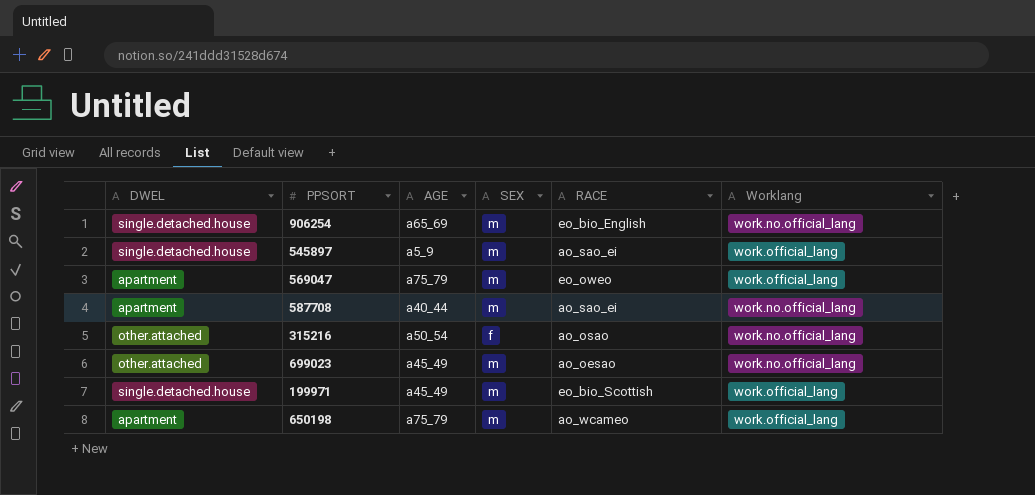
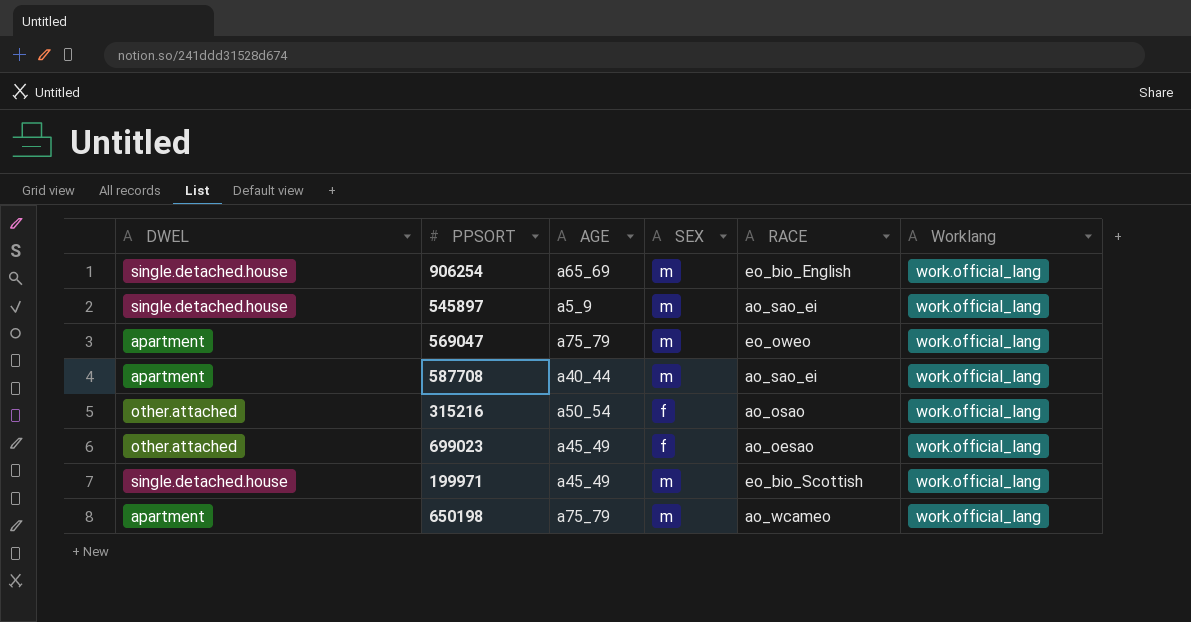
906254 | Worklang: work.no.official_lang -> work.official_lang
587708 | Worklang: work.no.official_lang -> work.official_lang
315216 | Worklang: work.no.official_lang -> work.official_lang
699023 | SEX: m -> f
699023 | Worklang: work.no.official_lang -> work.official_lang

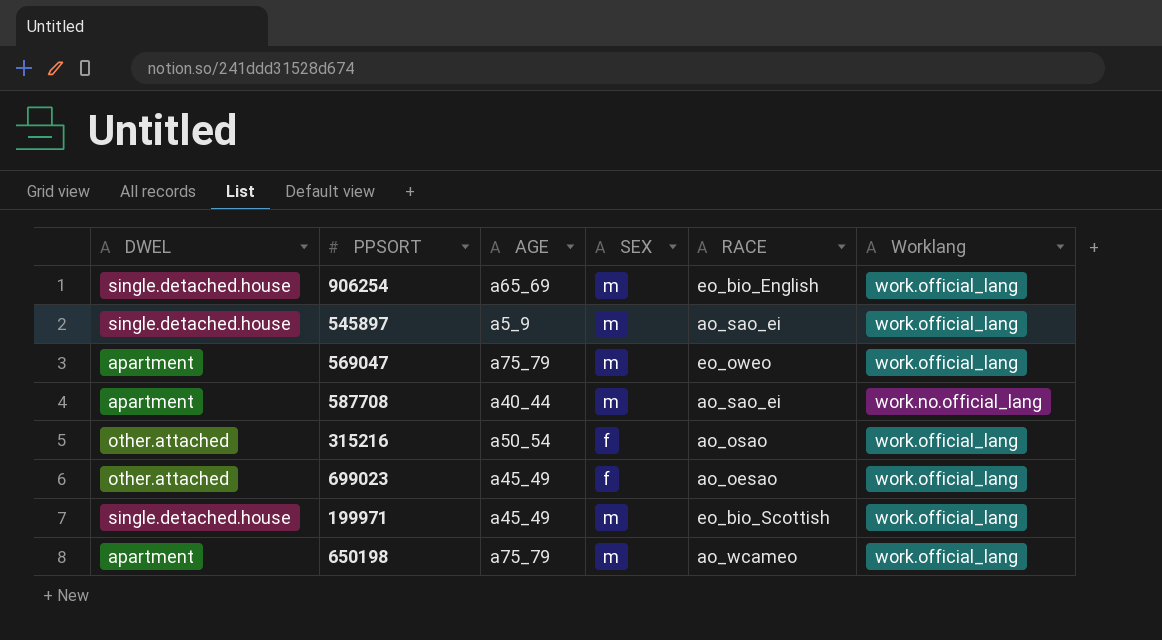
587708 | Worklang: work.official_lang -> work.no.official_lang

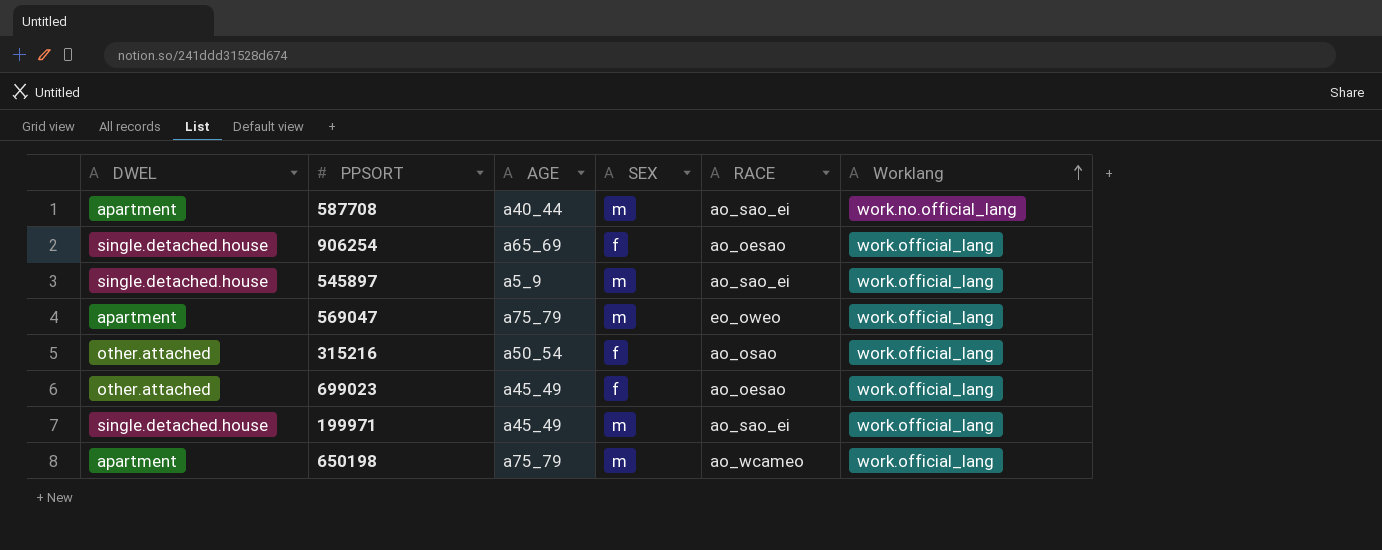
row order: none -> Worklang ascending
906254 | SEX: m -> f
906254 | RACE: eo_bio_English -> ao_oesao
199971 | RACE: eo_bio_Scottish -> ao_sao_ei

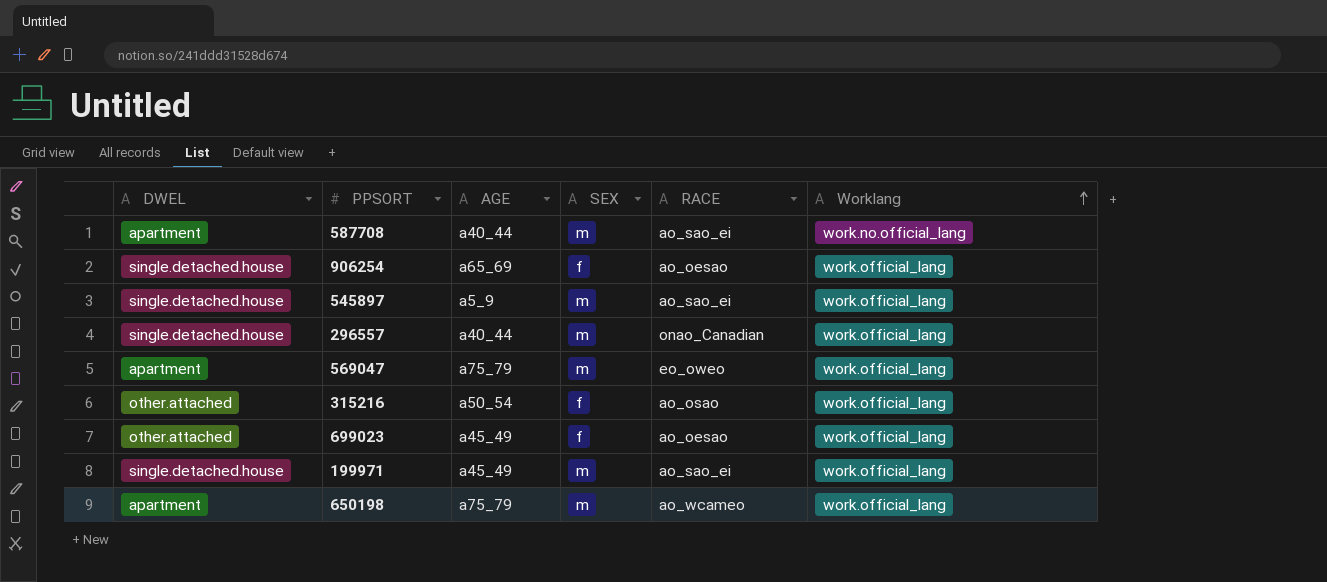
row 296557: none -> single.detached.house | a40_44 | m | onao_Canadian | work.official_lang

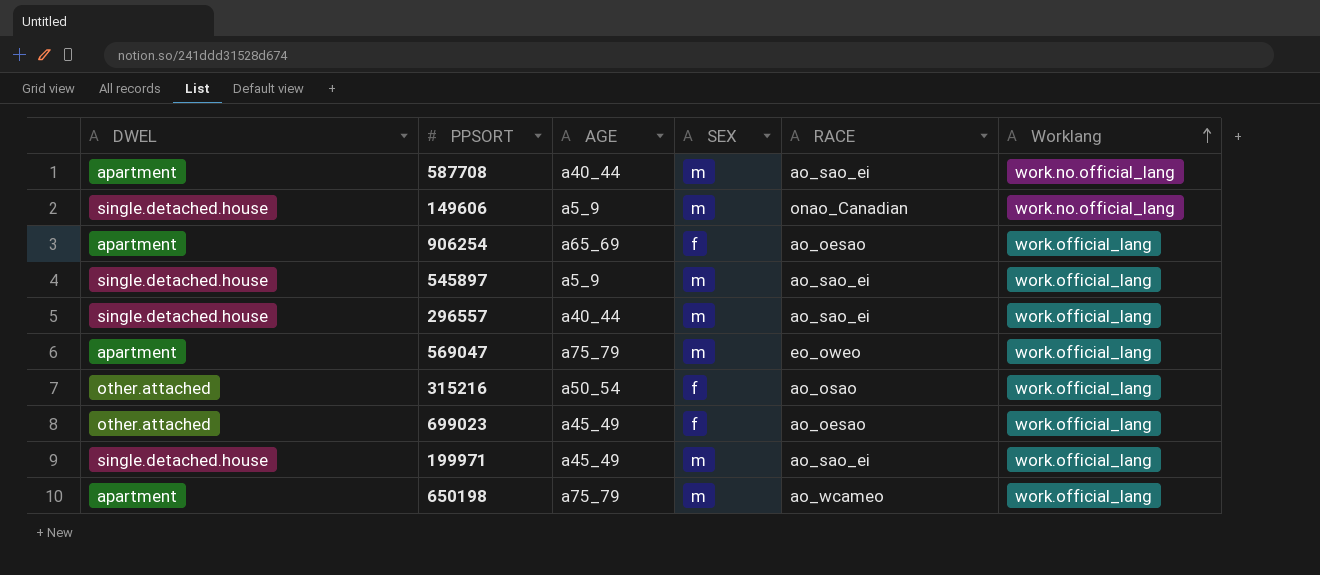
row 149606: none -> single.detached.house | a5_9 | m | onao_Canadian | work.no.official_lang
906254 | DWEL: single.detached.house -> apartment
296557 | RACE: onao_Canadian -> ao_sao_ei

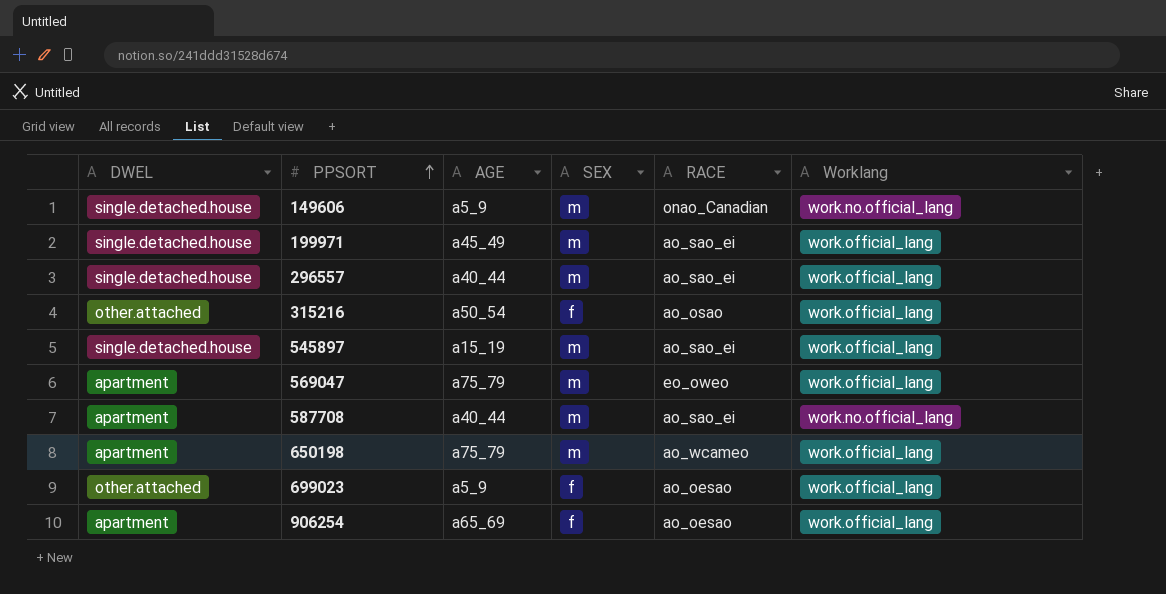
row order: Worklang ascending -> PPSORT ascending
545897 | AGE: a5_9 -> a15_19
699023 | AGE: a45_49 -> a5_9

